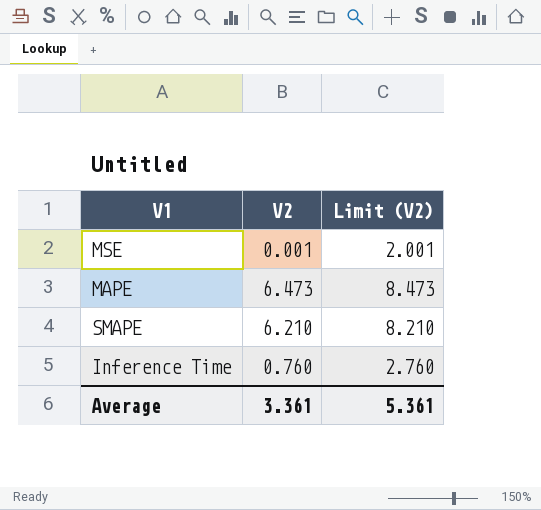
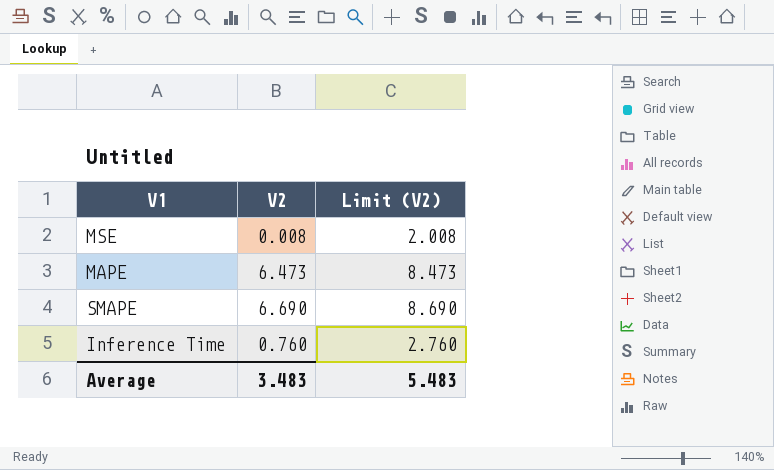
MSE | V2: 0.001 -> 0.008
MSE | Limit (V2): 2.001 -> 2.008
SMAPE | V2: 6.210 -> 6.690
SMAPE | Limit (V2): 8.210 -> 8.690
Average | V2: 3.361 -> 3.483
Average | Limit (V2): 5.361 -> 5.483

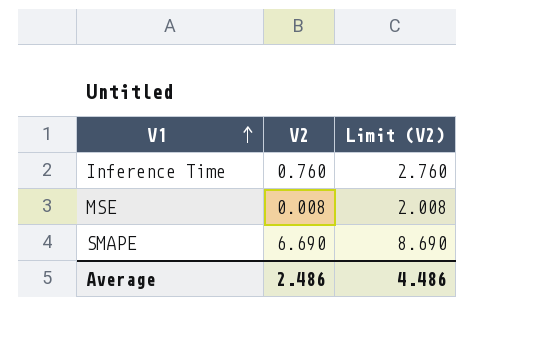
row order: none -> V1 ascending
row MAPE: 6.473 | 8.473 -> none
Average | V2: 3.483 -> 2.486
Average | Limit (V2): 5.483 -> 4.486

